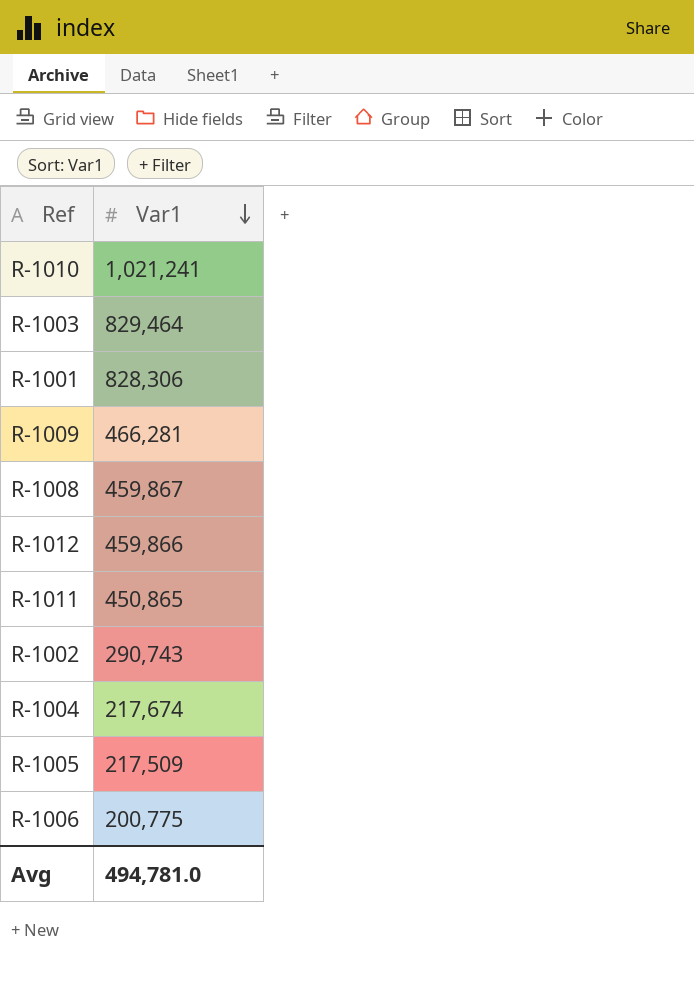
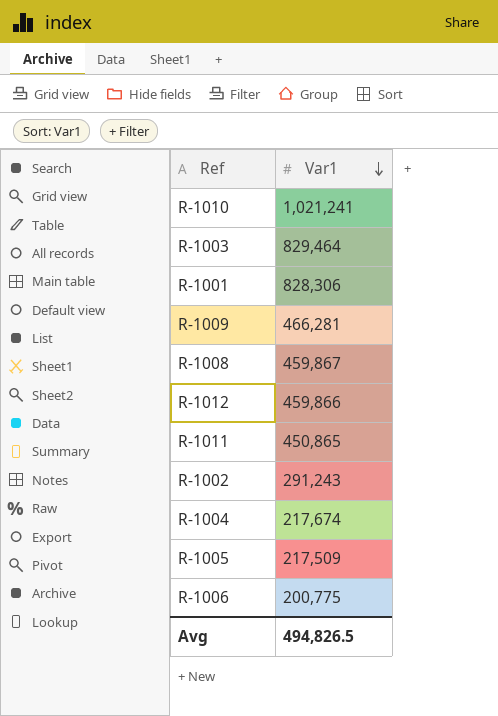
R-1002 | Var1: 290,743 -> 291,243
Avg | Var1: 494,781.0 -> 494,826.5

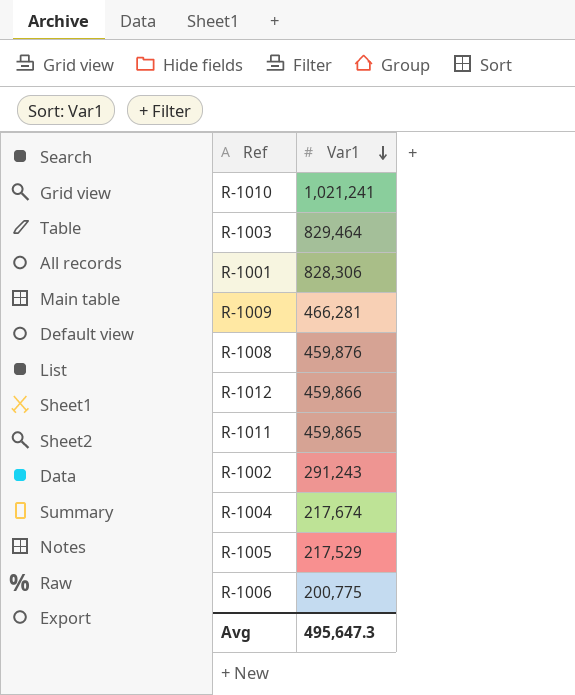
R-1008 | Var1: 459,867 -> 459,876
R-1011 | Var1: 450,865 -> 459,865
R-1005 | Var1: 217,509 -> 217,529
Avg | Var1: 494,826.5 -> 495,647.3

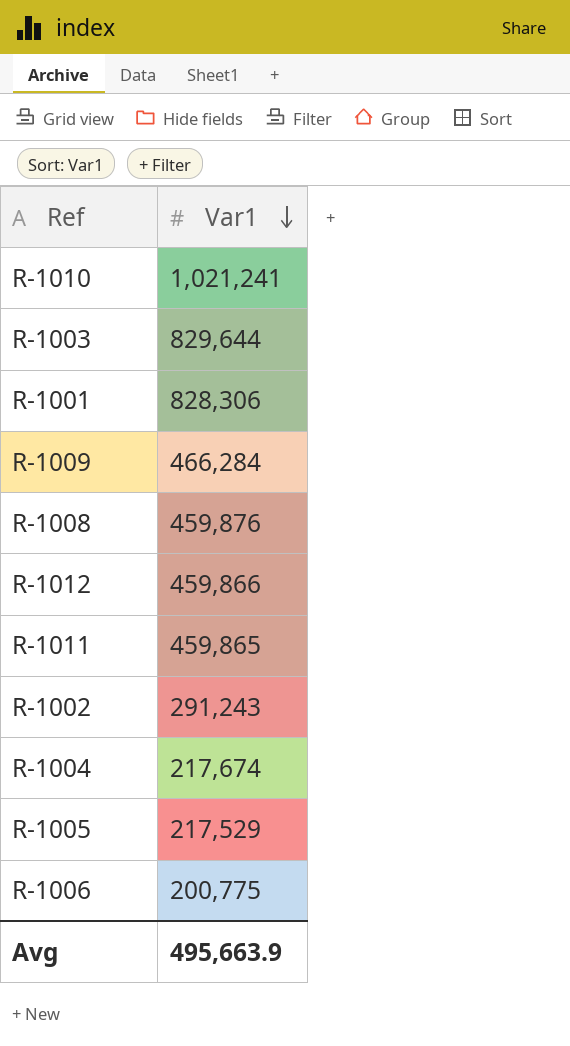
R-1003 | Var1: 829,464 -> 829,644
R-1009 | Var1: 466,281 -> 466,284
Avg | Var1: 495,647.3 -> 495,663.9

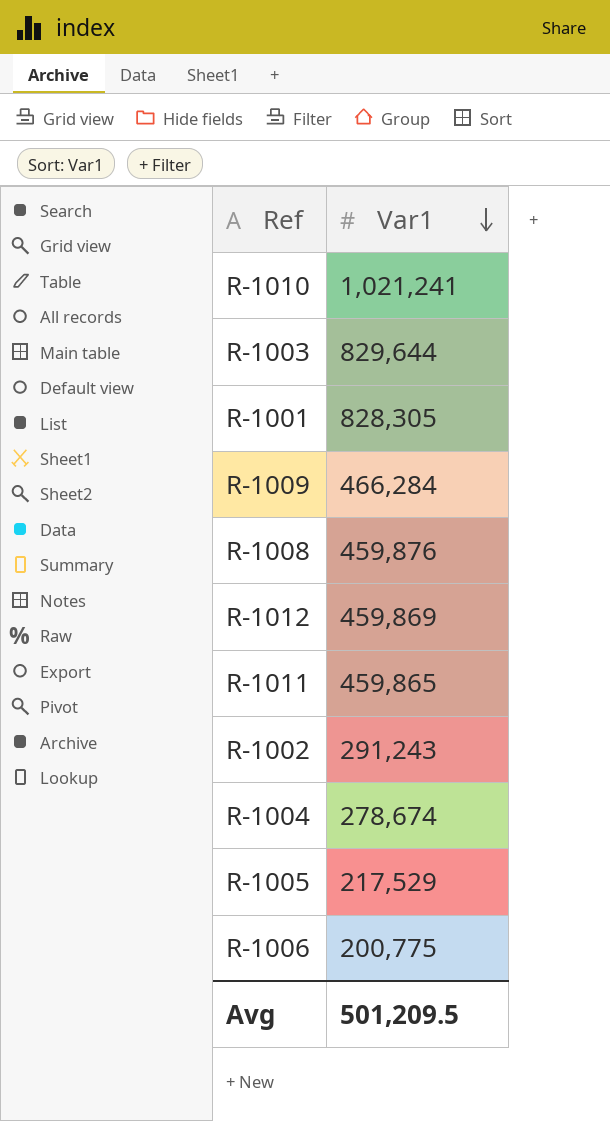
R-1001 | Var1: 828,306 -> 828,305
R-1012 | Var1: 459,866 -> 459,869
R-1004 | Var1: 217,674 -> 278,674
Avg | Var1: 495,663.9 -> 501,209.5

